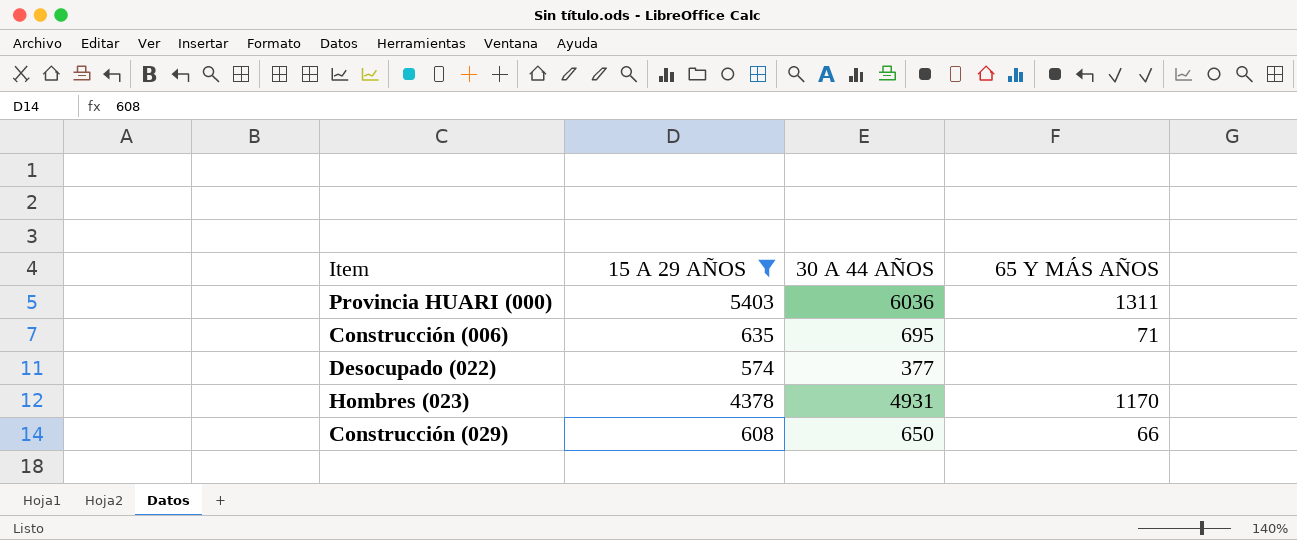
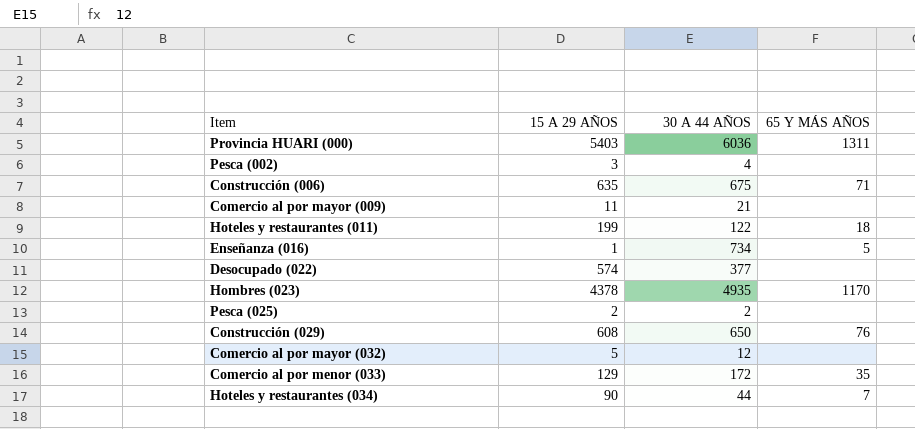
filter: 15 A 29 AÑOS >= 574 -> none
Construcción (006) | 30 A 44 AÑOS: 695 -> 675
Hombres (023) | 30 A 44 AÑOS: 4931 -> 4935
Construcción (029) | 65 Y MÁS AÑOS: 66 -> 76

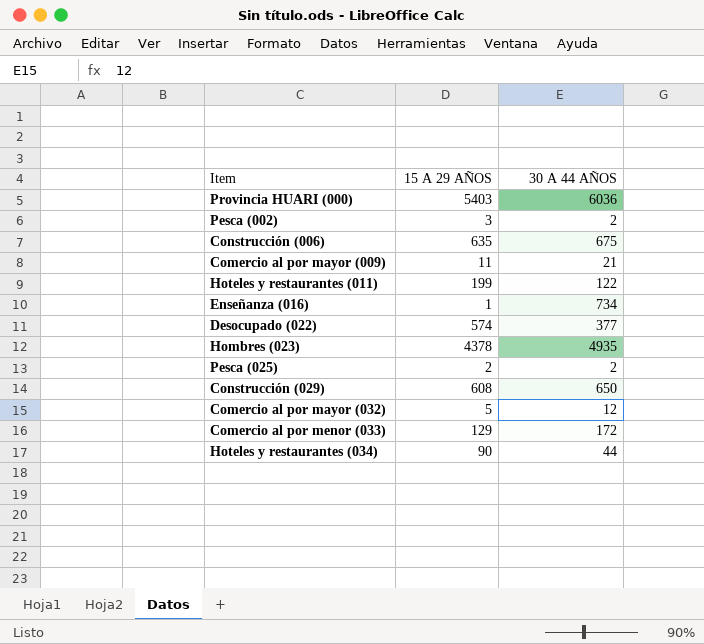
column 65 Y MÁS AÑOS | position: 4 -> none
Pesca (002) | 30 A 44 AÑOS: 4 -> 2

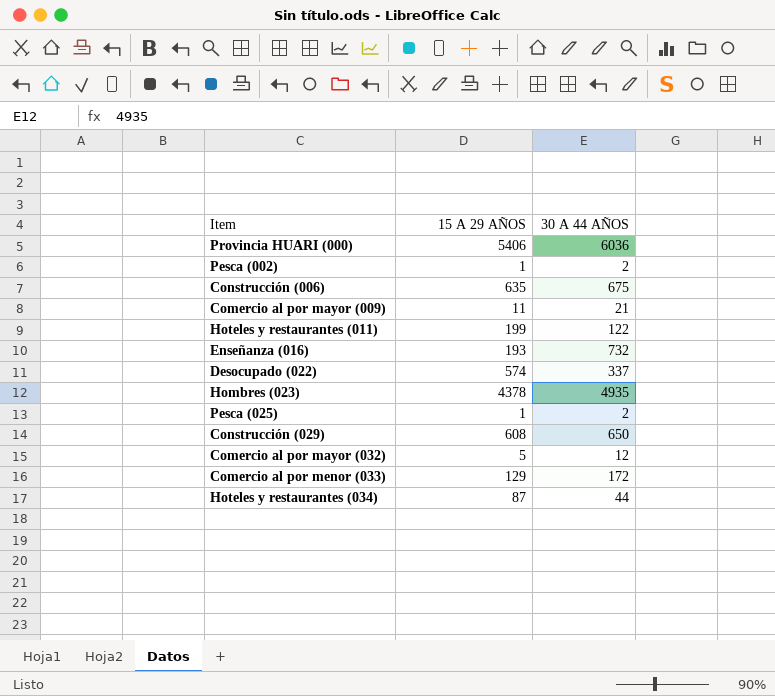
Provincia HUARI (000) | 15 A 29 AÑOS: 5403 -> 5406
Pesca (002) | 15 A 29 AÑOS: 3 -> 1
Enseñanza (016) | 15 A 29 AÑOS: 1 -> 193
Enseñanza (016) | 30 A 44 AÑOS: 734 -> 732
Desocupado (022) | 30 A 44 AÑOS: 377 -> 337
Pesca (025) | 15 A 29 AÑOS: 2 -> 1
Hoteles y restaurantes (034) | 15 A 29 AÑOS: 90 -> 87

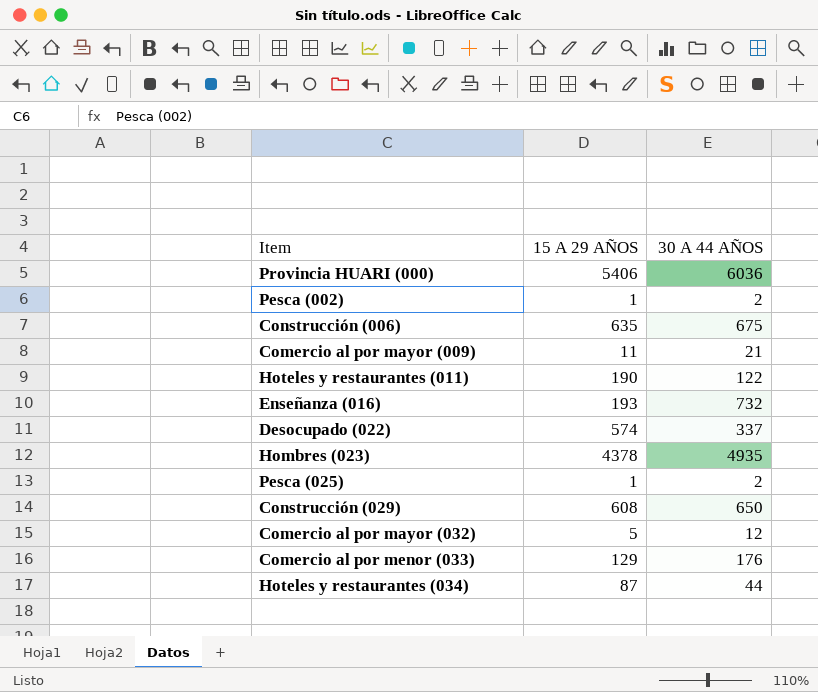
Hoteles y restaurantes (011) | 15 A 29 AÑOS: 199 -> 190
Comercio al por menor (033) | 30 A 44 AÑOS: 172 -> 176

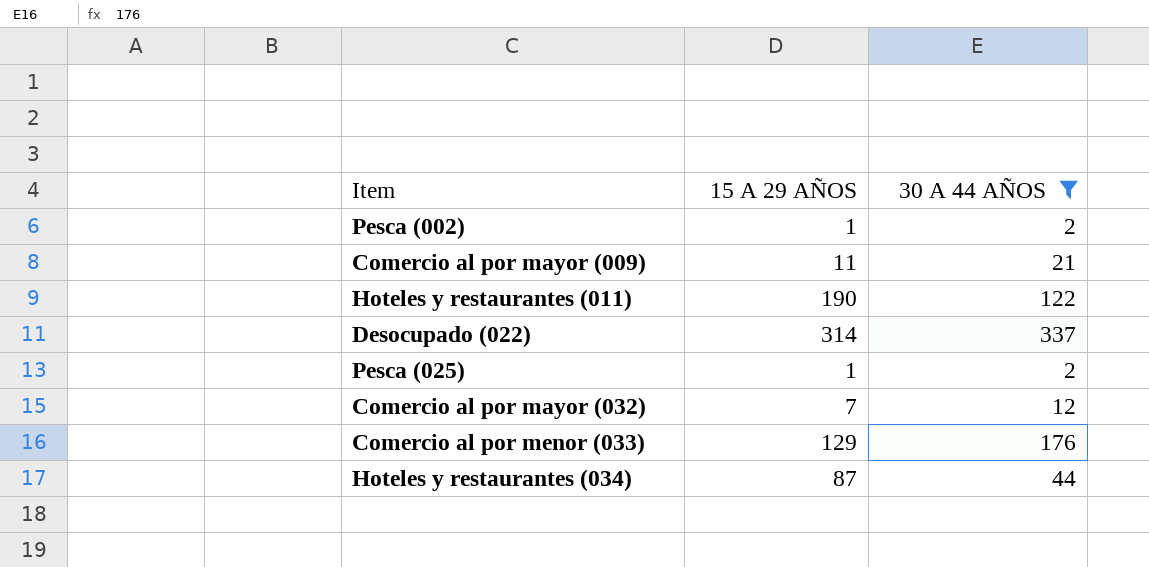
filter: none -> 30 A 44 AÑOS <= 337
Desocupado (022) | 15 A 29 AÑOS: 574 -> 314
Comercio al por mayor (032) | 15 A 29 AÑOS: 5 -> 7

